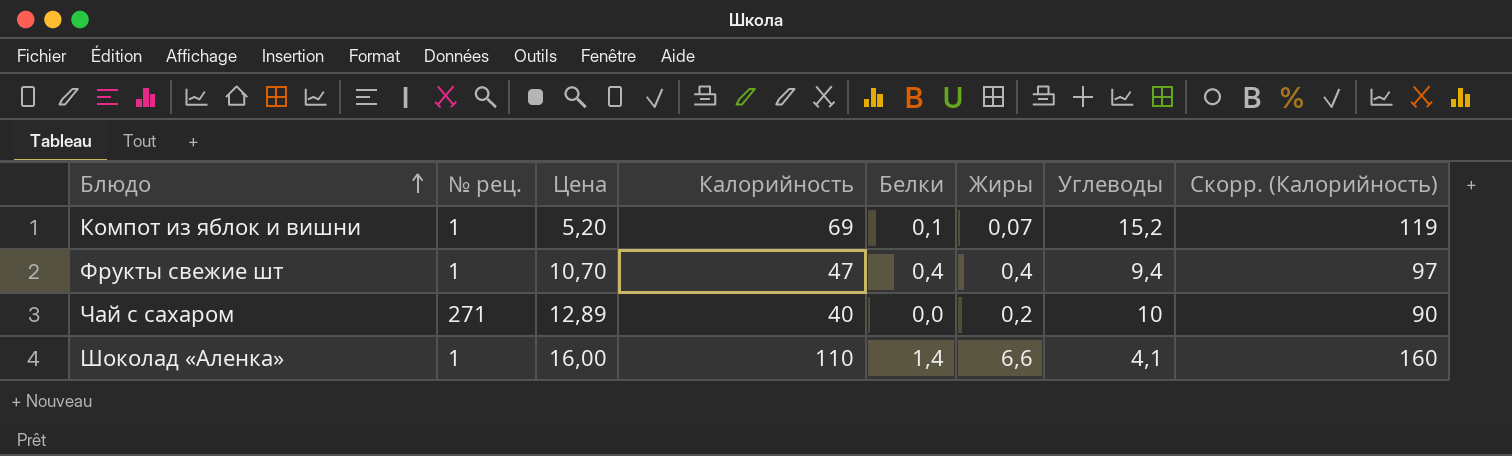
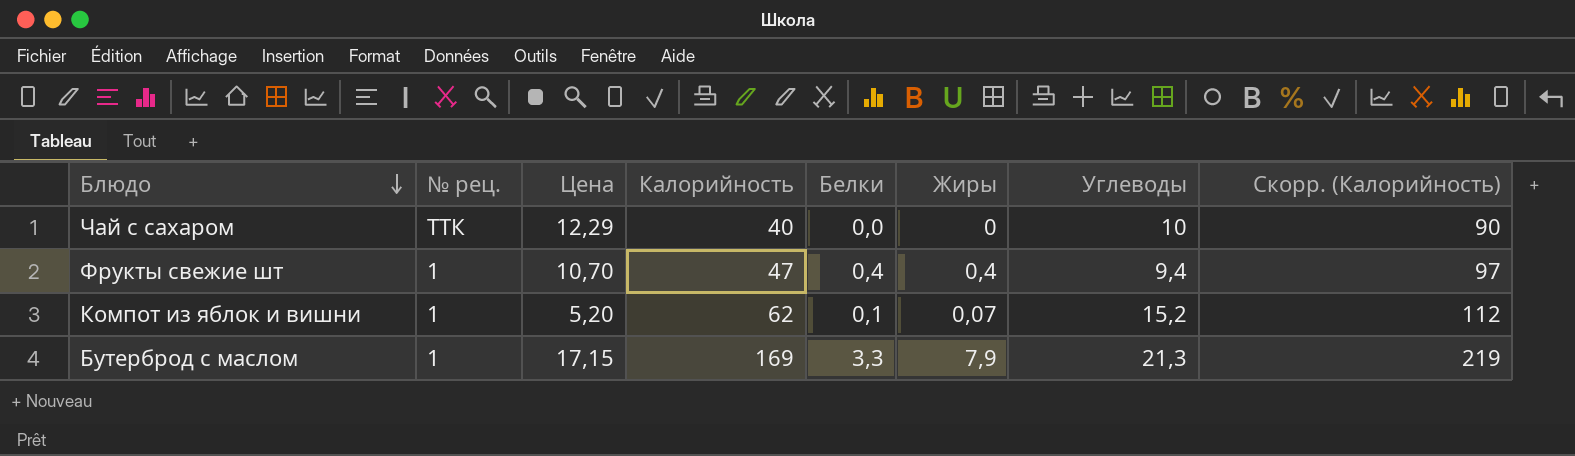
row order: Блюдо ascending -> Блюдо descending
row Шоколад «Аленка»: 1 | 16,00 | 110 | 1,4 | 6,6 | 4,1 | 160 -> none
Чай с сахаром | № рец.: 271 -> ТТК
Чай с сахаром | Цена: 12,89 -> 12,29
Чай с сахаром | Жиры: 0,2 -> 0
Компот из яблок и вишни | Калорийность: 69 -> 62
Компот из яблок и вишни | Скорр. (Калорийность): 119 -> 112
row Бутерброд с маслом: none -> 1 | 17,15 | 169 | 3,3 | 7,9 | 21,3 | 219

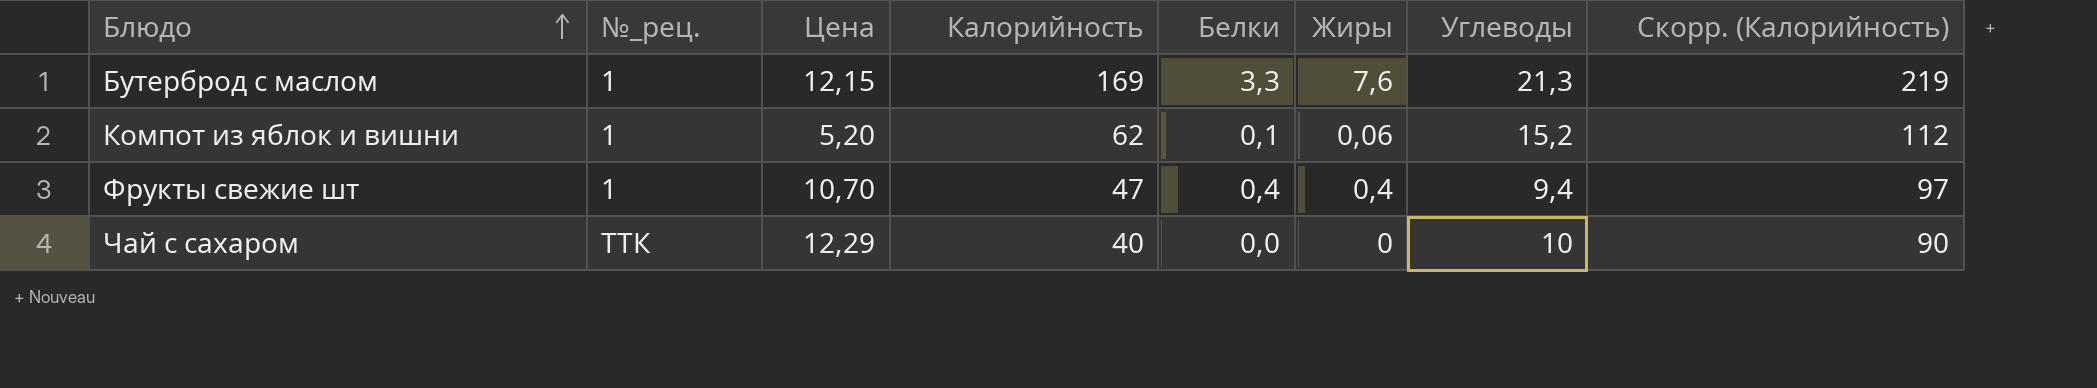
row order: Блюдо descending -> Блюдо ascending
column name: № рец. -> №_рец.
Бутерброд с маслом | Цена: 17,15 -> 12,15
Бутерброд с маслом | Жиры: 7,9 -> 7,6
Компот из яблок и вишни | Жиры: 0,07 -> 0,06

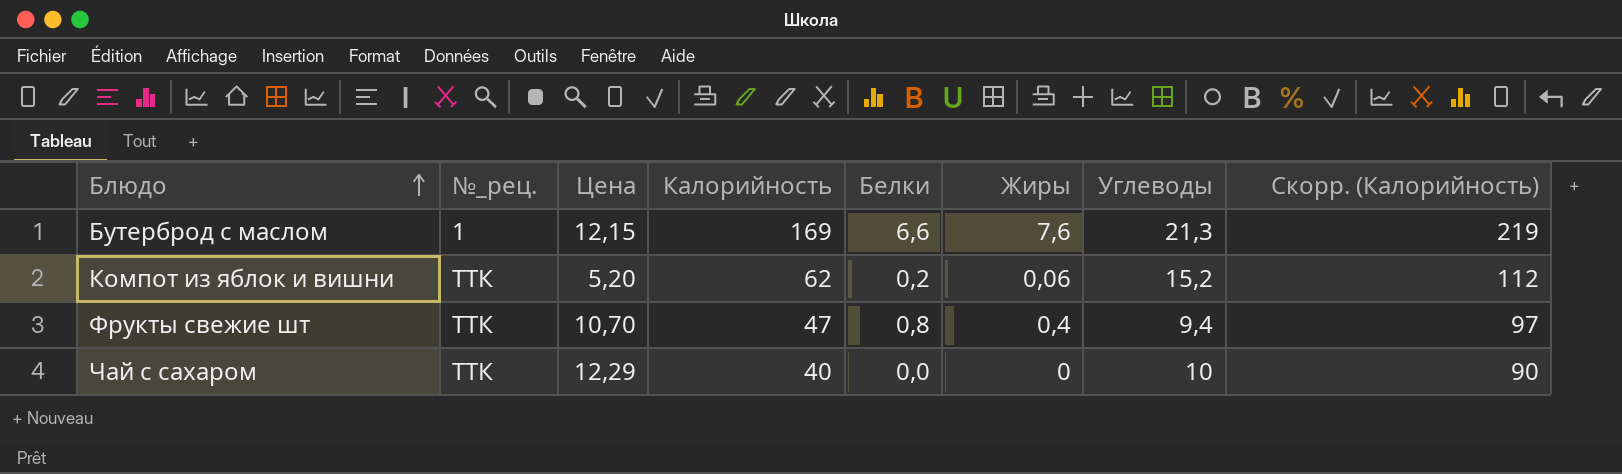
Бутерброд с маслом | Белки: 3,3 -> 6,6
Компот из яблок и вишни | №_рец.: 1 -> ТТК
Компот из яблок и вишни | Белки: 0,1 -> 0,2
Фрукты свежие шт | №_рец.: 1 -> ТТК
Фрукты свежие шт | Белки: 0,4 -> 0,8

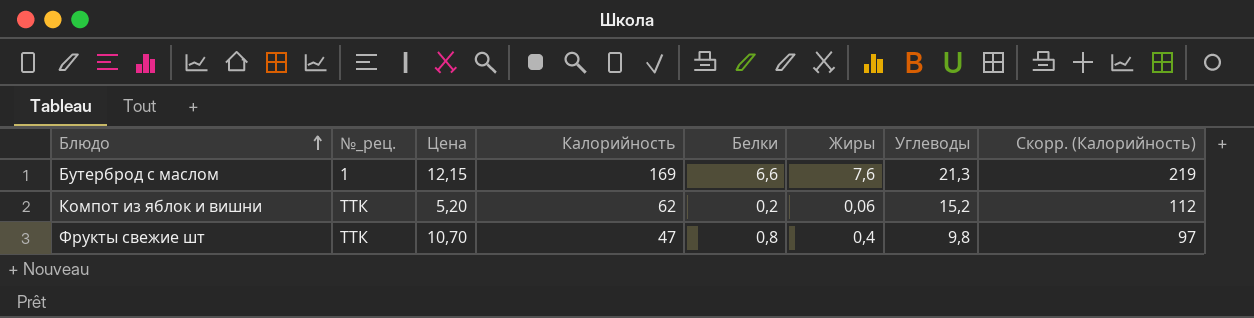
row Чай с сахаром: ТТК | 12,29 | 40 | 0,0 | 0 | 10 | 90 -> none
Фрукты свежие шт | Углеводы: 9,4 -> 9,8

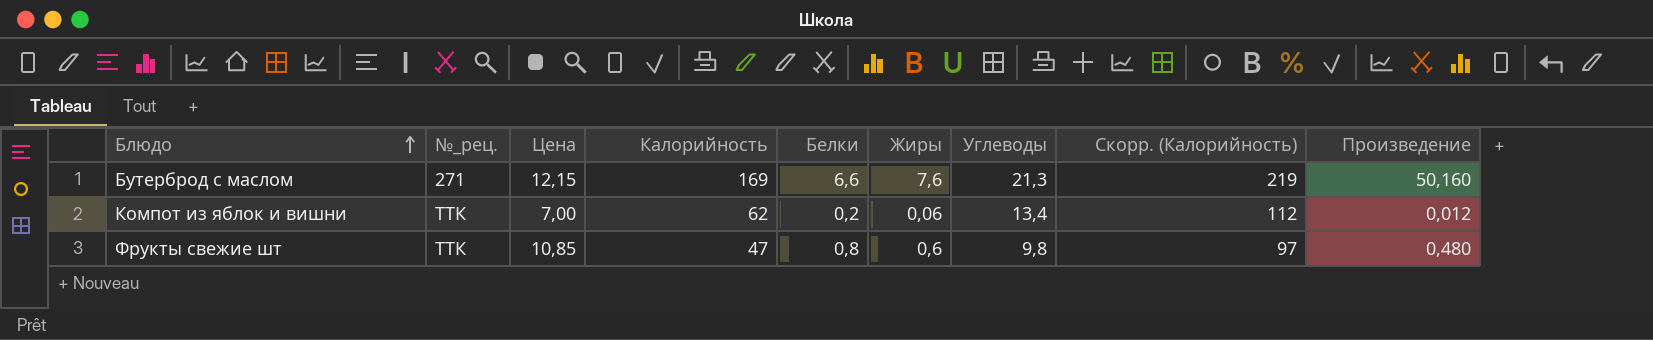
column Произведение | formula: none -> [Белки] * [Жиры]
Бутерброд с маслом | №_рец.: 1 -> 271
Компот из яблок и вишни | Цена: 5,20 -> 7,00
Компот из яблок и вишни | Углеводы: 15,2 -> 13,4
Фрукты свежие шт | Цена: 10,70 -> 10,85
Фрукты свежие шт | Жиры: 0,4 -> 0,6

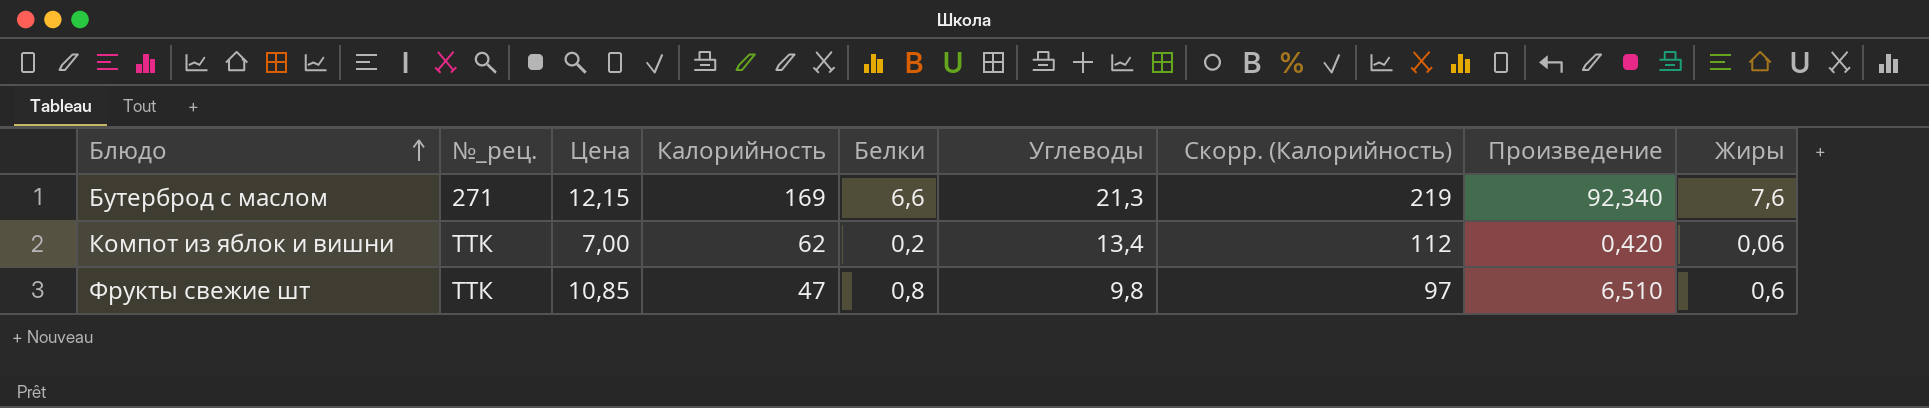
column Произведение | formula: [Белки] * [Жиры] -> [Цена] * [Жиры]
column Жиры | position: 6 -> 9

